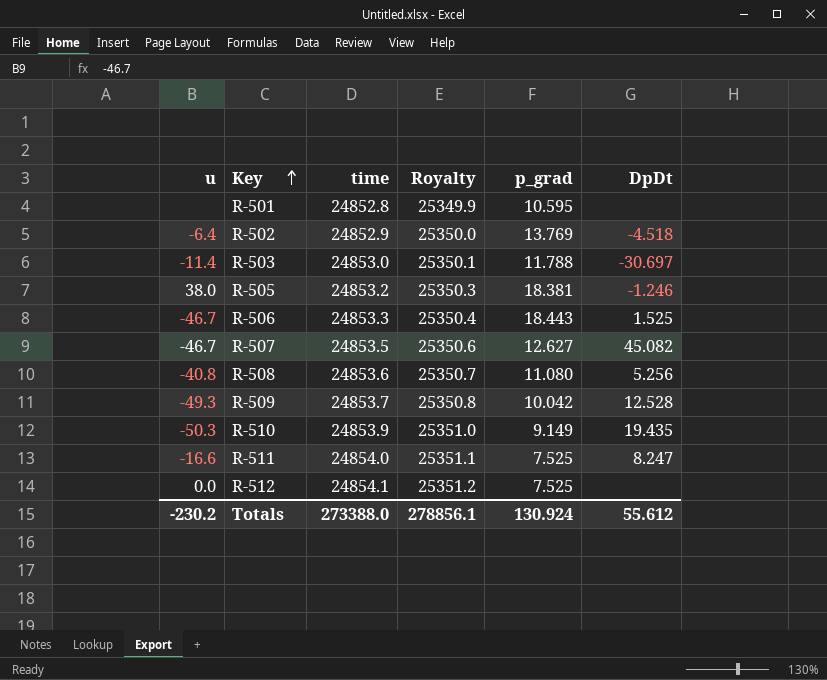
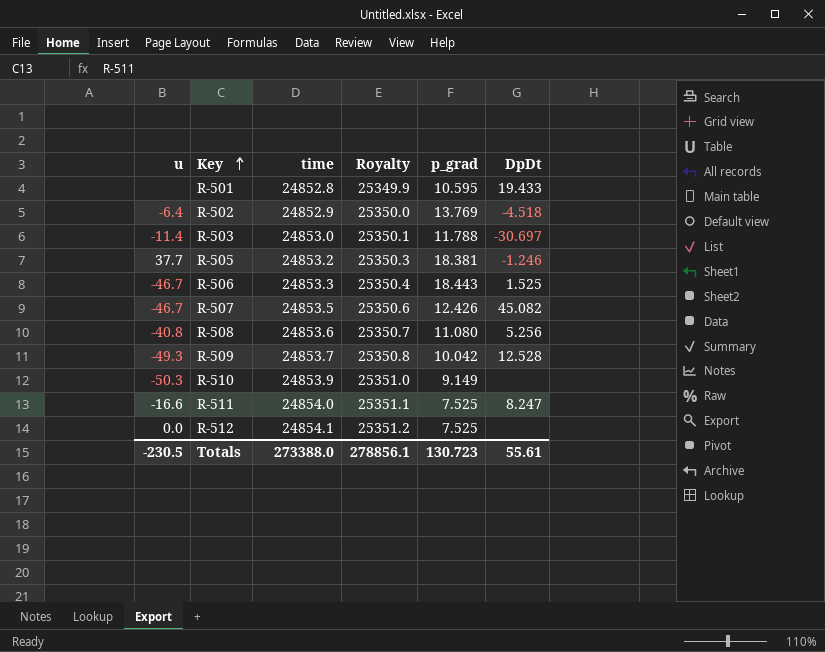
R-501 | DpDt: none -> 19.433
R-505 | u: 38.0 -> 37.7
R-507 | p_grad: 12.627 -> 12.426
R-510 | DpDt: 19.435 -> none
Totals | u: -230.2 -> -230.5
Totals | p_grad: 130.924 -> 130.723
Totals | DpDt: 55.612 -> 55.61

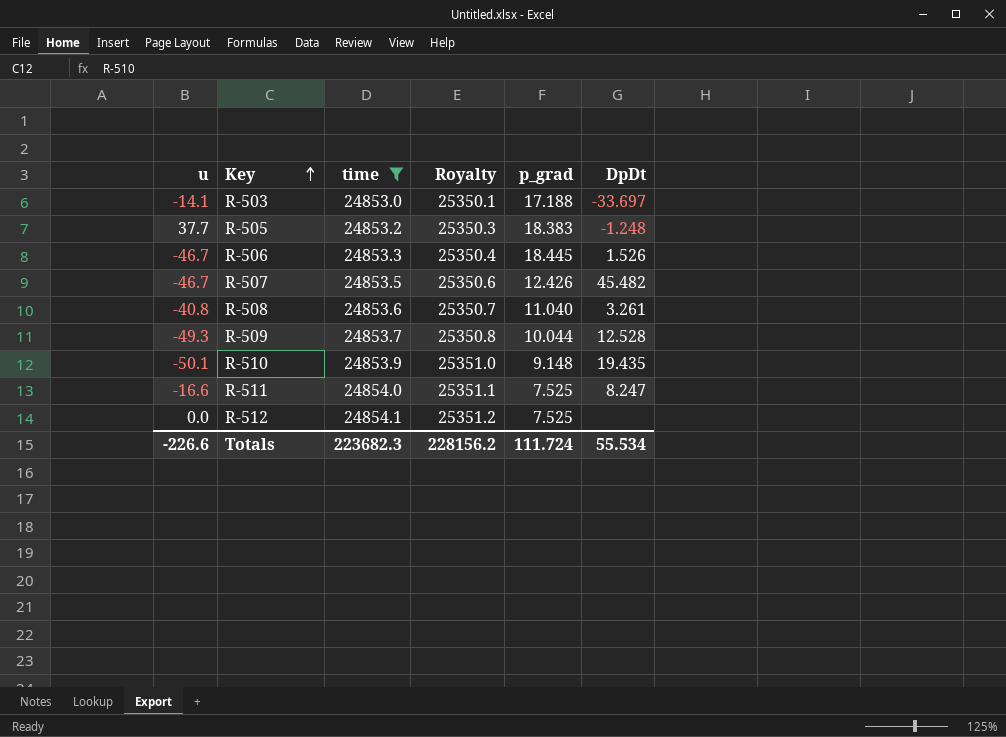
filter: none -> time >= 24853.0
R-503 | u: -11.4 -> -14.1
R-503 | p_grad: 11.788 -> 17.188
R-503 | DpDt: -30.697 -> -33.697
R-505 | p_grad: 18.381 -> 18.383
R-505 | DpDt: -1.246 -> -1.248
R-506 | p_grad: 18.443 -> 18.445
R-506 | DpDt: 1.525 -> 1.526
R-507 | DpDt: 45.082 -> 45.482
R-508 | p_grad: 11.080 -> 11.040
R-508 | DpDt: 5.256 -> 3.261
R-509 | p_grad: 10.042 -> 10.044
R-510 | u: -50.3 -> -50.1
R-510 | p_grad: 9.149 -> 9.148
R-510 | DpDt: none -> 19.435
Totals | u: -230.5 -> -226.6
Totals | time: 273388.0 -> 223682.3
Totals | Royalty: 278856.1 -> 228156.2
Totals | p_grad: 130.723 -> 111.724
Totals | DpDt: 55.61 -> 55.534

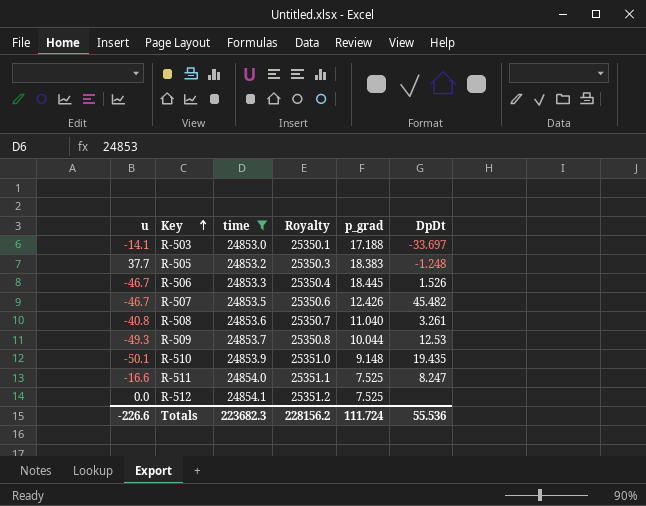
R-509 | DpDt: 12.528 -> 12.53
Totals | DpDt: 55.534 -> 55.536

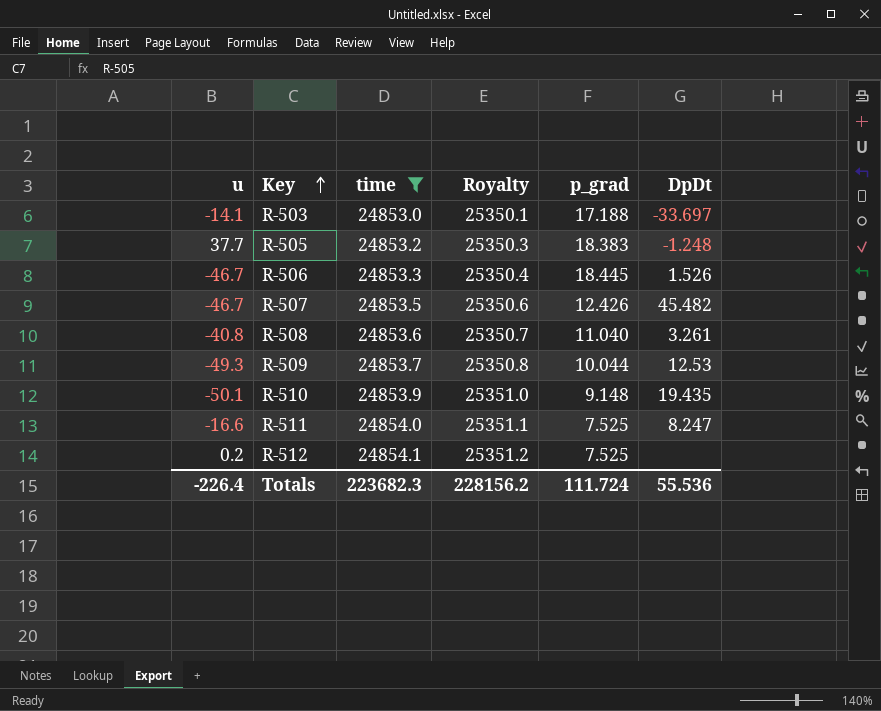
R-512 | u: 0.0 -> 0.2
Totals | u: -226.6 -> -226.4

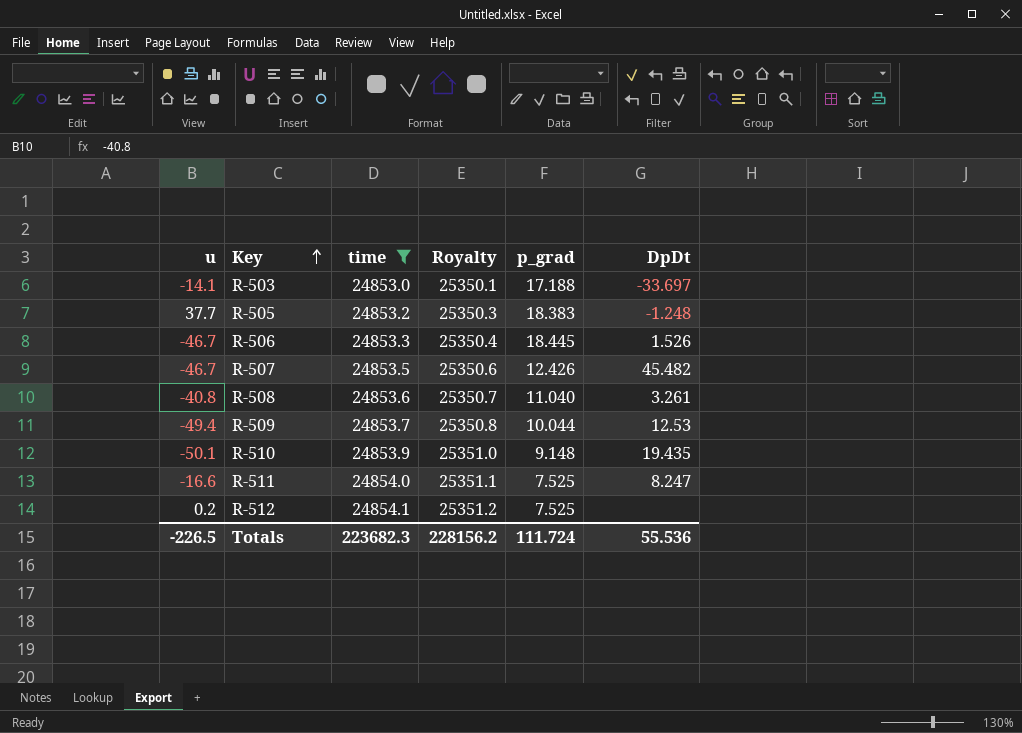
R-509 | u: -49.3 -> -49.4
Totals | u: -226.4 -> -226.5

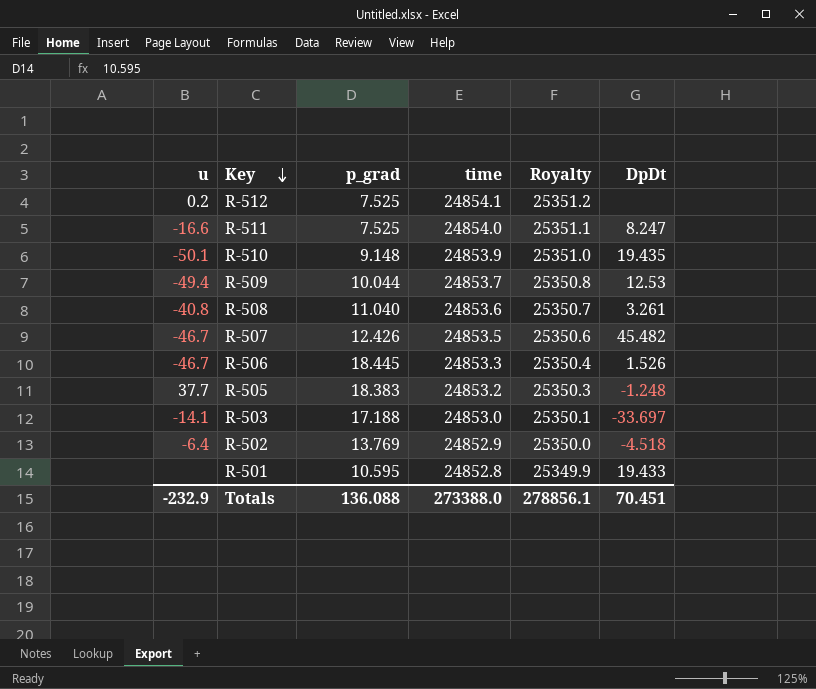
filter: time >= 24853.0 -> none
row order: Key ascending -> Key descending
column p_grad | position: 5 -> 3
Totals | u: -226.5 -> -232.9
Totals | p_grad: 111.724 -> 136.088
Totals | time: 223682.3 -> 273388.0
Totals | Royalty: 228156.2 -> 278856.1
Totals | DpDt: 55.536 -> 70.451

